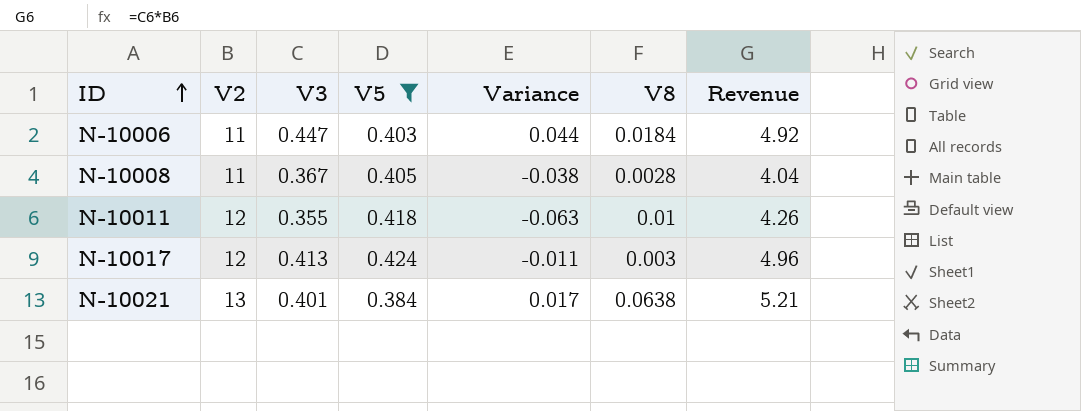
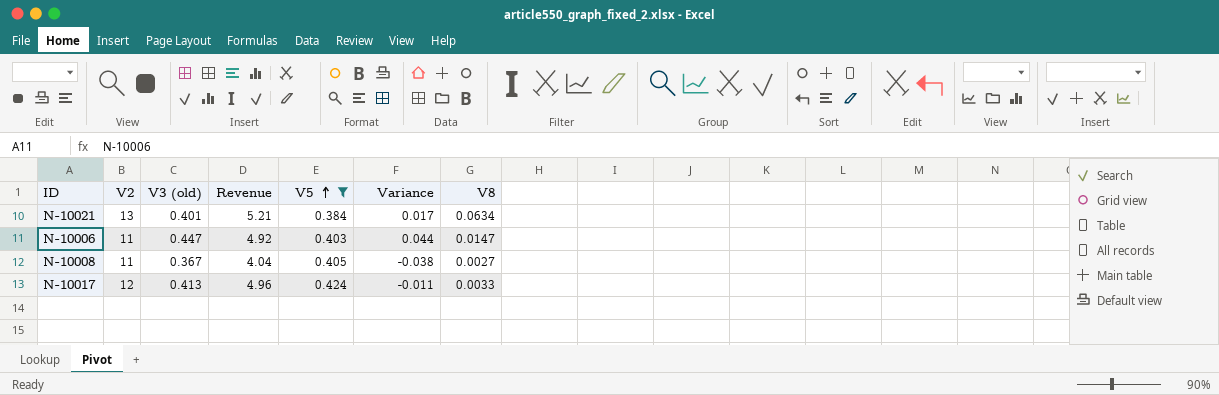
row order: ID ascending -> V5 ascending
column name: V3 -> V3 (old)
column Revenue | position: 7 -> 4
row N-10011: 12 | 0.355 | 0.418 | -0.063 | 0.01 | 4.26 -> none
N-10021 | V8: 0.0638 -> 0.0634
N-10006 | V8: 0.0184 -> 0.0147
N-10008 | V8: 0.0028 -> 0.0027
N-10017 | V8: 0.003 -> 0.0033

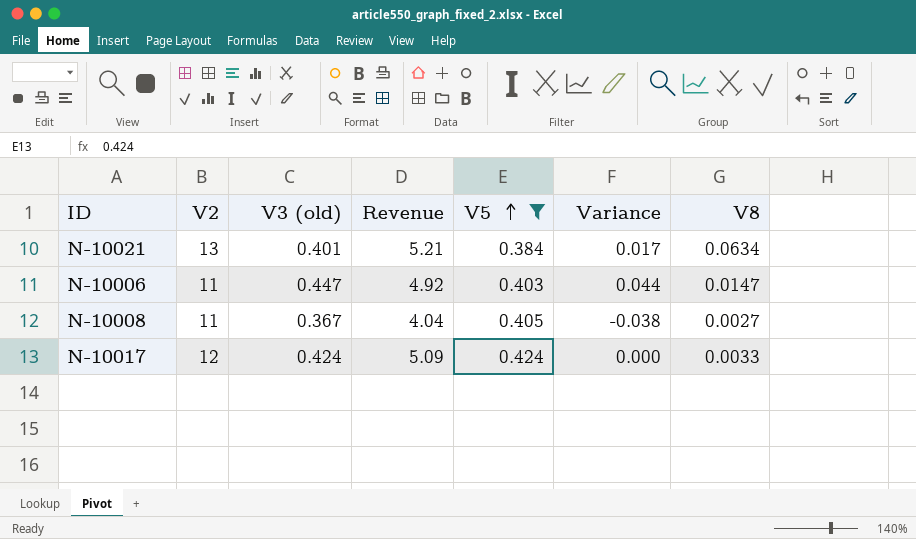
N-10017 | V3 (old): 0.413 -> 0.424
N-10017 | Revenue: 4.96 -> 5.09
N-10017 | Variance: -0.011 -> 0.000

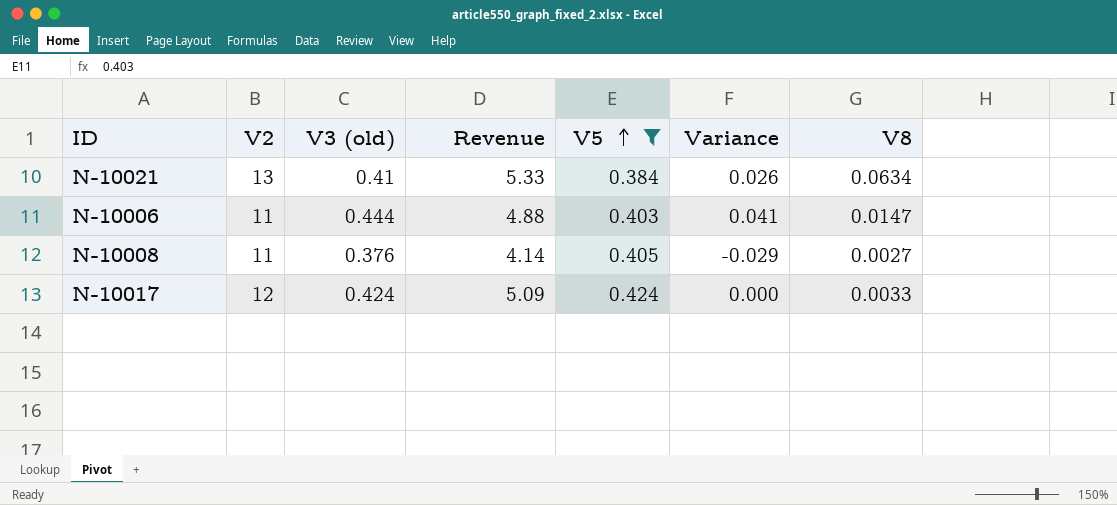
N-10021 | V3 (old): 0.401 -> 0.41
N-10021 | Revenue: 5.21 -> 5.33
N-10021 | Variance: 0.017 -> 0.026
N-10006 | V3 (old): 0.447 -> 0.444
N-10006 | Revenue: 4.92 -> 4.88
N-10006 | Variance: 0.044 -> 0.041
N-10008 | V3 (old): 0.367 -> 0.376
N-10008 | Revenue: 4.04 -> 4.14
N-10008 | Variance: -0.038 -> -0.029

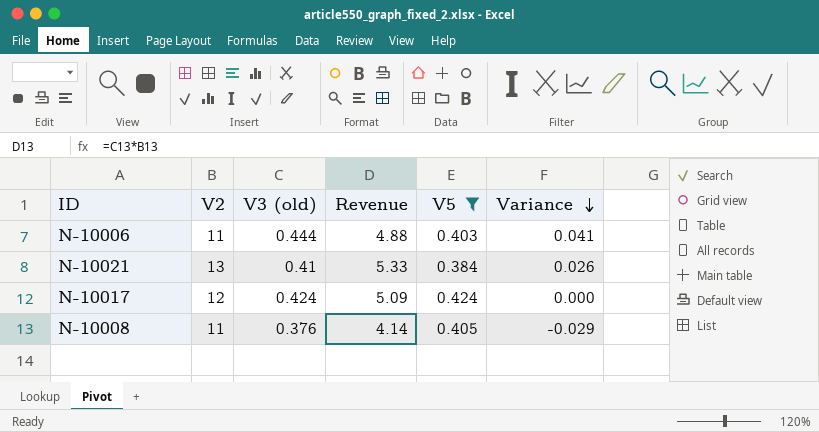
row order: V5 ascending -> Variance descending
column V8 | position: 7 -> none

